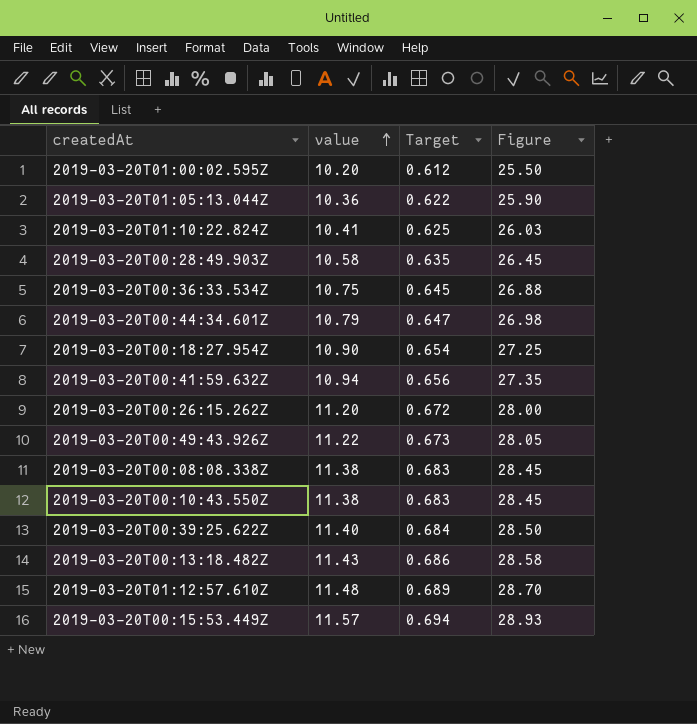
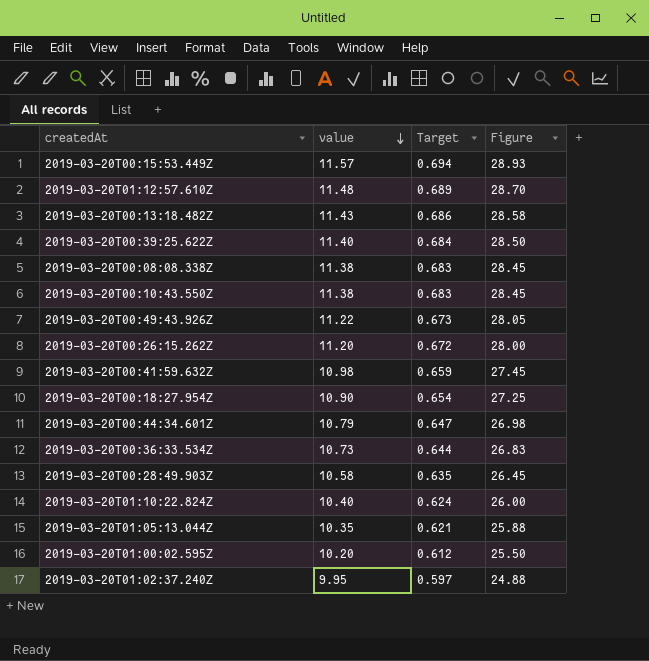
row order: value ascending -> value descending
2019-03-20T00:41:59.632Z | value: 10.94 -> 10.98
2019-03-20T00:41:59.632Z | Target: 0.656 -> 0.659
2019-03-20T00:41:59.632Z | Figure: 27.35 -> 27.45
2019-03-20T00:36:33.534Z | value: 10.75 -> 10.73
2019-03-20T00:36:33.534Z | Target: 0.645 -> 0.644
2019-03-20T00:36:33.534Z | Figure: 26.88 -> 26.83
2019-03-20T01:10:22.824Z | value: 10.41 -> 10.40
2019-03-20T01:10:22.824Z | Target: 0.625 -> 0.624
2019-03-20T01:10:22.824Z | Figure: 26.03 -> 26.00
2019-03-20T01:05:13.044Z | value: 10.36 -> 10.35
2019-03-20T01:05:13.044Z | Target: 0.622 -> 0.621
2019-03-20T01:05:13.044Z | Figure: 25.90 -> 25.88
row 2019-03-20T01:02:37.240Z: none -> 9.95 | 0.597 | 24.88

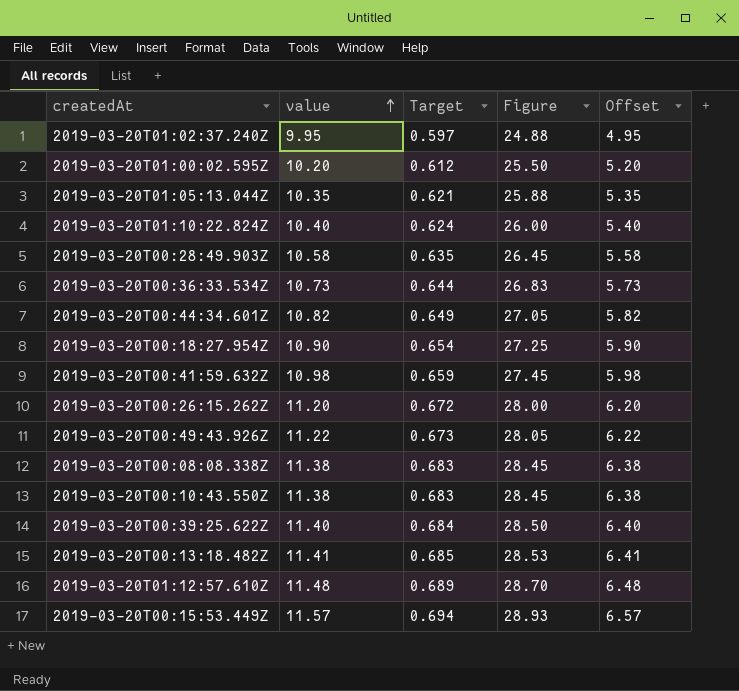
row order: value descending -> value ascending
column Offset | formula: none -> [value] - 5
2019-03-20T00:44:34.601Z | value: 10.79 -> 10.82
2019-03-20T00:44:34.601Z | Target: 0.647 -> 0.649
2019-03-20T00:44:34.601Z | Figure: 26.98 -> 27.05
2019-03-20T00:13:18.482Z | value: 11.43 -> 11.41
2019-03-20T00:13:18.482Z | Target: 0.686 -> 0.685
2019-03-20T00:13:18.482Z | Figure: 28.58 -> 28.53

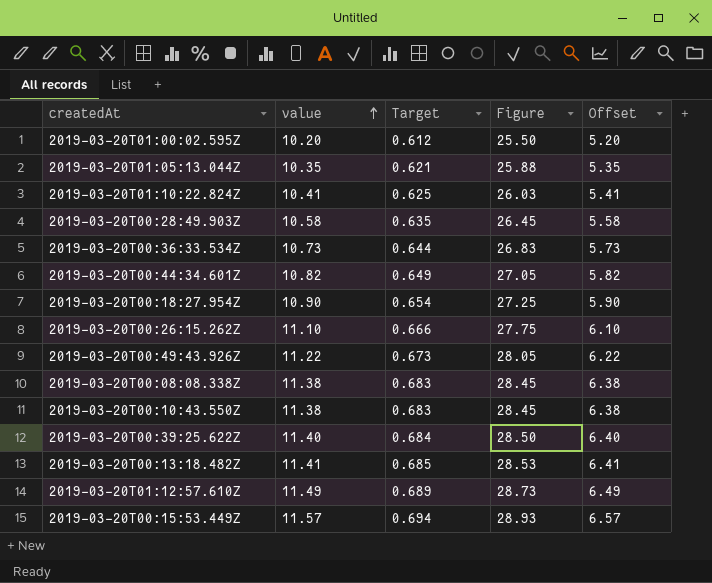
row 2019-03-20T01:02:37.240Z: 9.95 | 0.597 | 24.88 | 4.95 -> none
row 2019-03-20T00:41:59.632Z: 10.98 | 0.659 | 27.45 | 5.98 -> none
2019-03-20T01:10:22.824Z | value: 10.40 -> 10.41
2019-03-20T01:10:22.824Z | Target: 0.624 -> 0.625
2019-03-20T01:10:22.824Z | Figure: 26.00 -> 26.03
2019-03-20T01:10:22.824Z | Offset: 5.40 -> 5.41
2019-03-20T00:26:15.262Z | value: 11.20 -> 11.10
2019-03-20T00:26:15.262Z | Target: 0.672 -> 0.666
2019-03-20T00:26:15.262Z | Figure: 28.00 -> 27.75
2019-03-20T00:26:15.262Z | Offset: 6.20 -> 6.10
2019-03-20T01:12:57.610Z | value: 11.48 -> 11.49
2019-03-20T01:12:57.610Z | Figure: 28.70 -> 28.73
2019-03-20T01:12:57.610Z | Offset: 6.48 -> 6.49

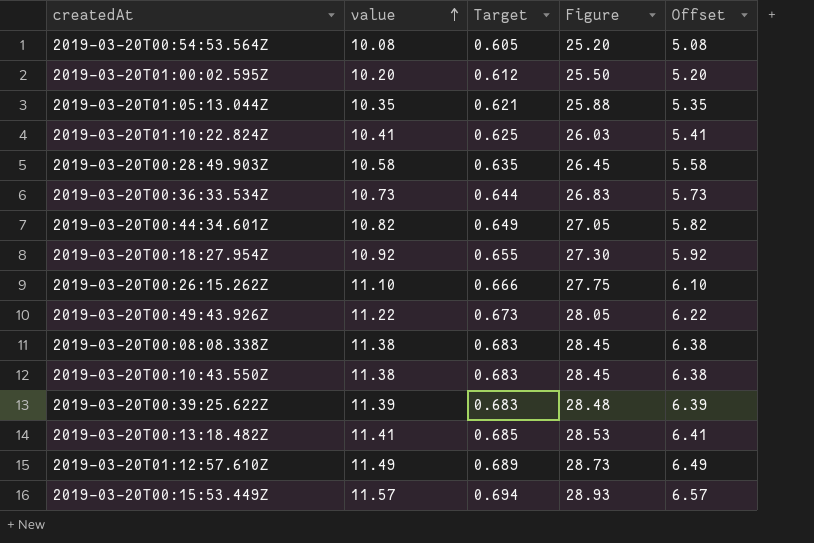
row 2019-03-20T00:54:53.564Z: none -> 10.08 | 0.605 | 25.20 | 5.08
2019-03-20T00:18:27.954Z | value: 10.90 -> 10.92
2019-03-20T00:18:27.954Z | Target: 0.654 -> 0.655
2019-03-20T00:18:27.954Z | Figure: 27.25 -> 27.30
2019-03-20T00:18:27.954Z | Offset: 5.90 -> 5.92
2019-03-20T00:39:25.622Z | value: 11.40 -> 11.39
2019-03-20T00:39:25.622Z | Target: 0.684 -> 0.683
2019-03-20T00:39:25.622Z | Figure: 28.50 -> 28.48
2019-03-20T00:39:25.622Z | Offset: 6.40 -> 6.39

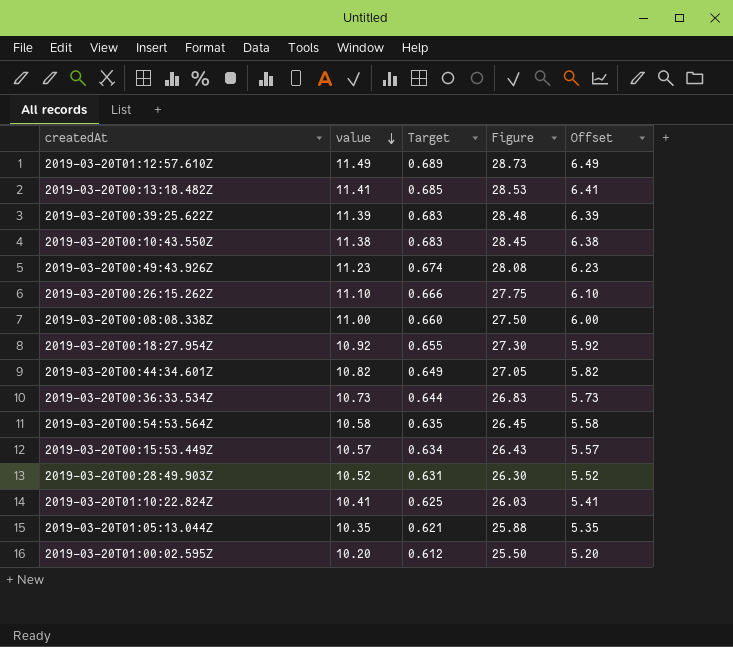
row order: value ascending -> value descending
2019-03-20T00:49:43.926Z | value: 11.22 -> 11.23
2019-03-20T00:49:43.926Z | Target: 0.673 -> 0.674
2019-03-20T00:49:43.926Z | Figure: 28.05 -> 28.08
2019-03-20T00:49:43.926Z | Offset: 6.22 -> 6.23
2019-03-20T00:08:08.338Z | value: 11.38 -> 11.00
2019-03-20T00:08:08.338Z | Target: 0.683 -> 0.660
2019-03-20T00:08:08.338Z | Figure: 28.45 -> 27.50
2019-03-20T00:08:08.338Z | Offset: 6.38 -> 6.00
2019-03-20T00:54:53.564Z | value: 10.08 -> 10.58
2019-03-20T00:54:53.564Z | Target: 0.605 -> 0.635
2019-03-20T00:54:53.564Z | Figure: 25.20 -> 26.45
2019-03-20T00:54:53.564Z | Offset: 5.08 -> 5.58
2019-03-20T00:15:53.449Z | value: 11.57 -> 10.57
2019-03-20T00:15:53.449Z | Target: 0.694 -> 0.634
2019-03-20T00:15:53.449Z | Figure: 28.93 -> 26.43
2019-03-20T00:15:53.449Z | Offset: 6.57 -> 5.57
2019-03-20T00:28:49.903Z | value: 10.58 -> 10.52
2019-03-20T00:28:49.903Z | Target: 0.635 -> 0.631
2019-03-20T00:28:49.903Z | Figure: 26.45 -> 26.30
2019-03-20T00:28:49.903Z | Offset: 5.58 -> 5.52

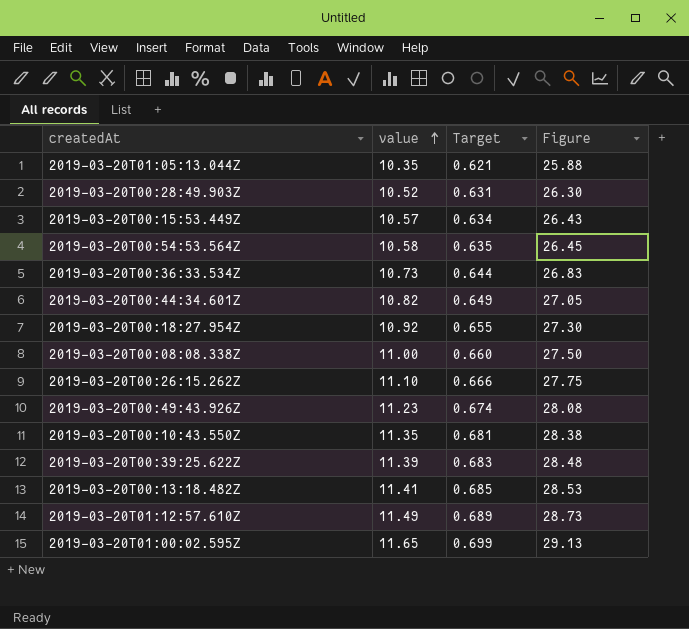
row order: value descending -> value ascending
column Offset | formula: [value] - 5 -> none
row 2019-03-20T01:10:22.824Z: 10.41 | 0.625 | 26.03 | 5.41 -> none
2019-03-20T00:10:43.550Z | value: 11.38 -> 11.35
2019-03-20T00:10:43.550Z | Target: 0.683 -> 0.681
2019-03-20T00:10:43.550Z | Figure: 28.45 -> 28.38
2019-03-20T01:00:02.595Z | value: 10.20 -> 11.65
2019-03-20T01:00:02.595Z | Target: 0.612 -> 0.699
2019-03-20T01:00:02.595Z | Figure: 25.50 -> 29.13

